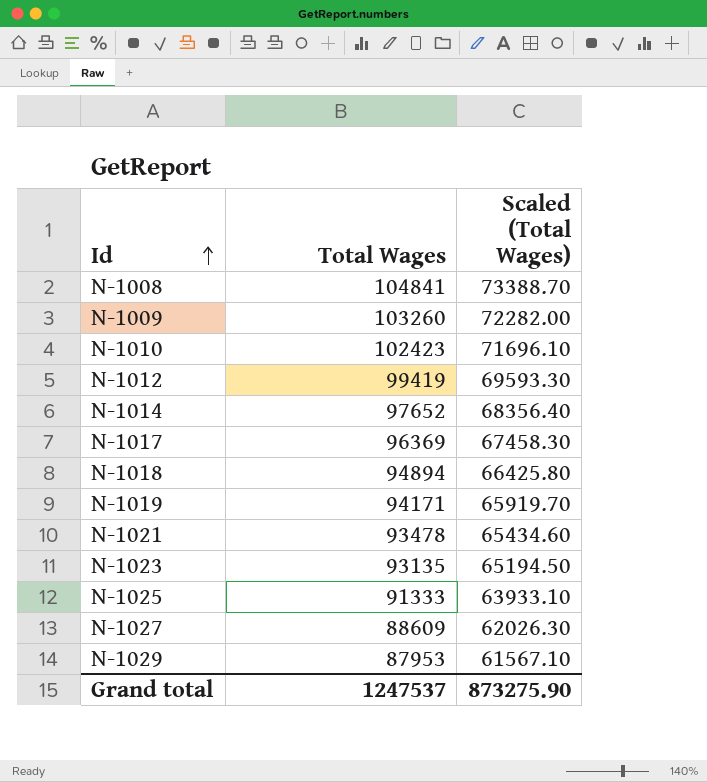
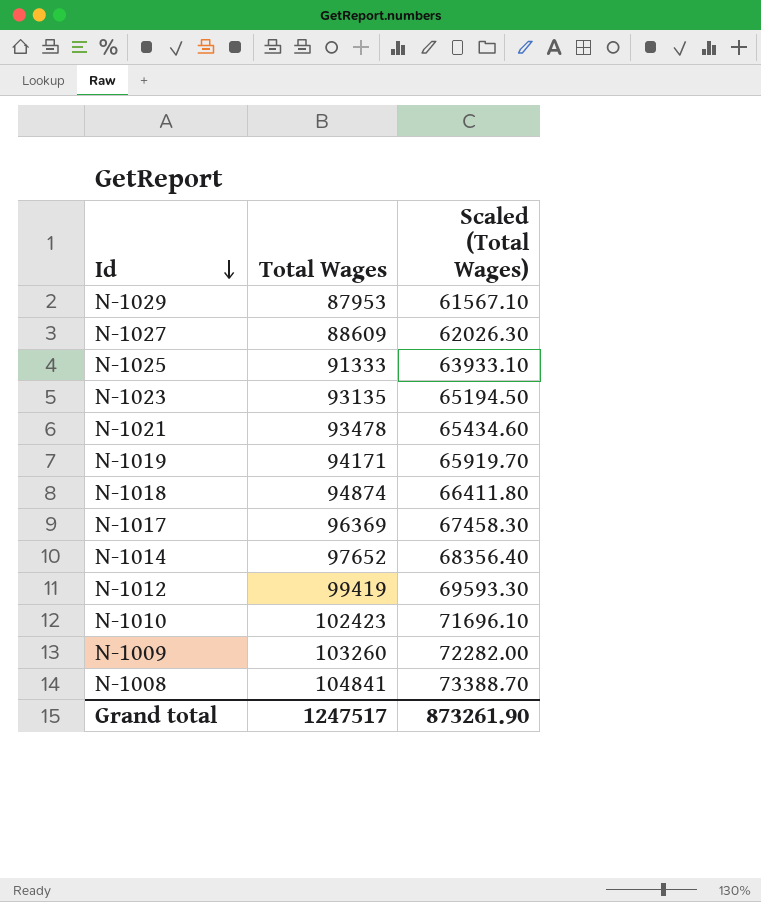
row order: Id ascending -> Id descending
N-1018 | Total Wages: 94894 -> 94874
N-1018 | Scaled (Total Wages): 66425.80 -> 66411.80
Grand total | Total Wages: 1247537 -> 1247517
Grand total | Scaled (Total Wages): 873275.90 -> 873261.90

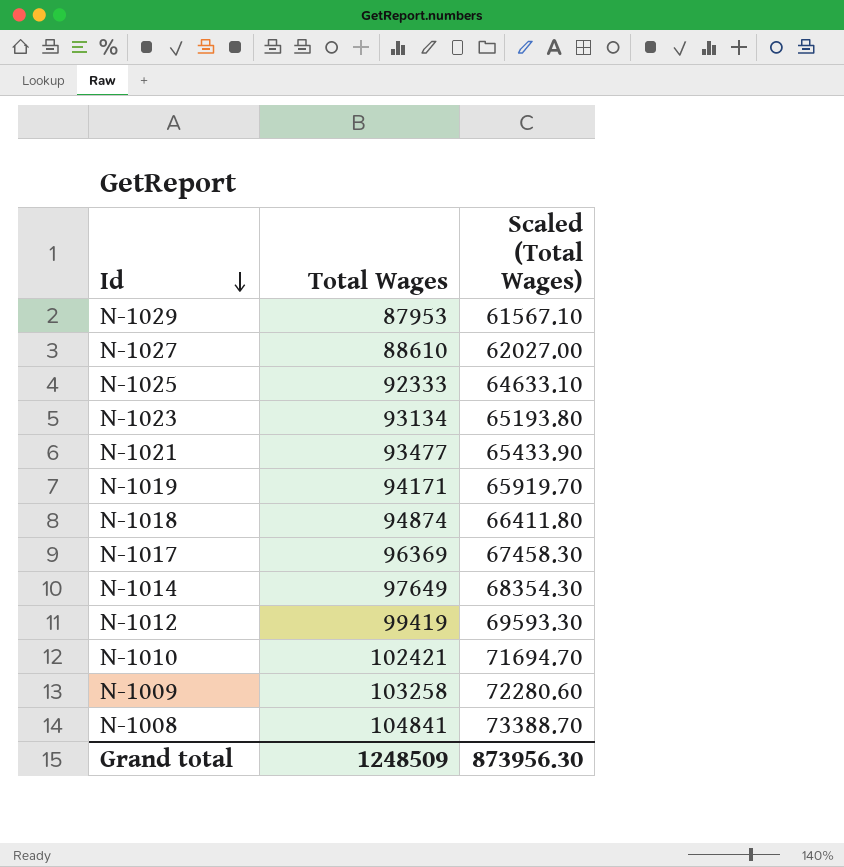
N-1027 | Total Wages: 88609 -> 88610
N-1027 | Scaled (Total Wages): 62026.30 -> 62027.00
N-1025 | Total Wages: 91333 -> 92333
N-1025 | Scaled (Total Wages): 63933.10 -> 64633.10
N-1023 | Total Wages: 93135 -> 93134
N-1023 | Scaled (Total Wages): 65194.50 -> 65193.80
N-1021 | Total Wages: 93478 -> 93477
N-1021 | Scaled (Total Wages): 65434.60 -> 65433.90
N-1014 | Total Wages: 97652 -> 97649
N-1014 | Scaled (Total Wages): 68356.40 -> 68354.30
N-1010 | Total Wages: 102423 -> 102421
N-1010 | Scaled (Total Wages): 71696.10 -> 71694.70
N-1009 | Total Wages: 103260 -> 103258
N-1009 | Scaled (Total Wages): 72282.00 -> 72280.60
Grand total | Total Wages: 1247517 -> 1248509
Grand total | Scaled (Total Wages): 873261.90 -> 873956.30

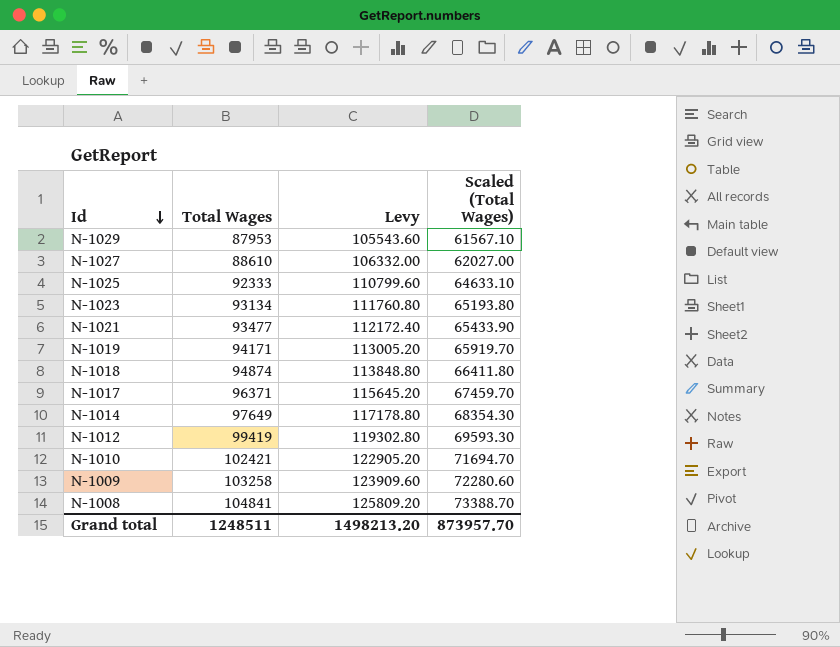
column Levy | formula: none -> [Total Wages] * 1.2
N-1017 | Total Wages: 96369 -> 96371
N-1017 | Scaled (Total Wages): 67458.30 -> 67459.70
Grand total | Total Wages: 1248509 -> 1248511
Grand total | Scaled (Total Wages): 873956.30 -> 873957.70

